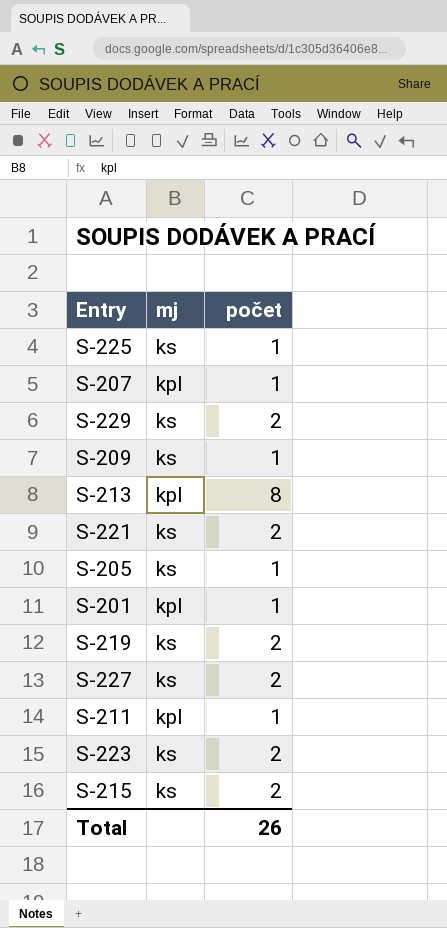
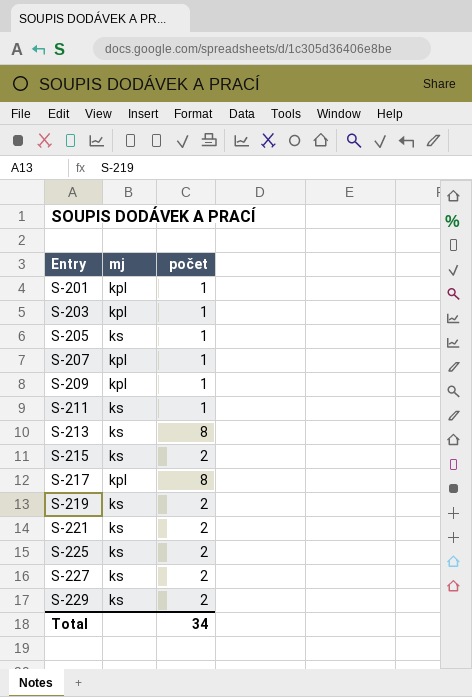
row order: none -> Entry ascending
row S-223: ks | 2 -> none
row S-203: none -> kpl | 1
S-209 | mj: ks -> kpl
S-211 | mj: kpl -> ks
S-213 | mj: kpl -> ks
row S-217: none -> kpl | 8
S-225 | počet: 1 -> 2
Total | počet: 26 -> 34

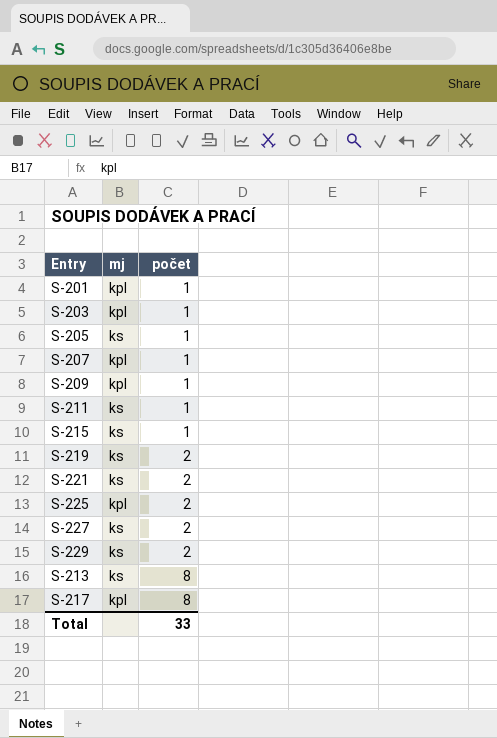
row order: Entry ascending -> počet ascending
S-215 | počet: 2 -> 1
S-225 | mj: ks -> kpl
Total | počet: 34 -> 33

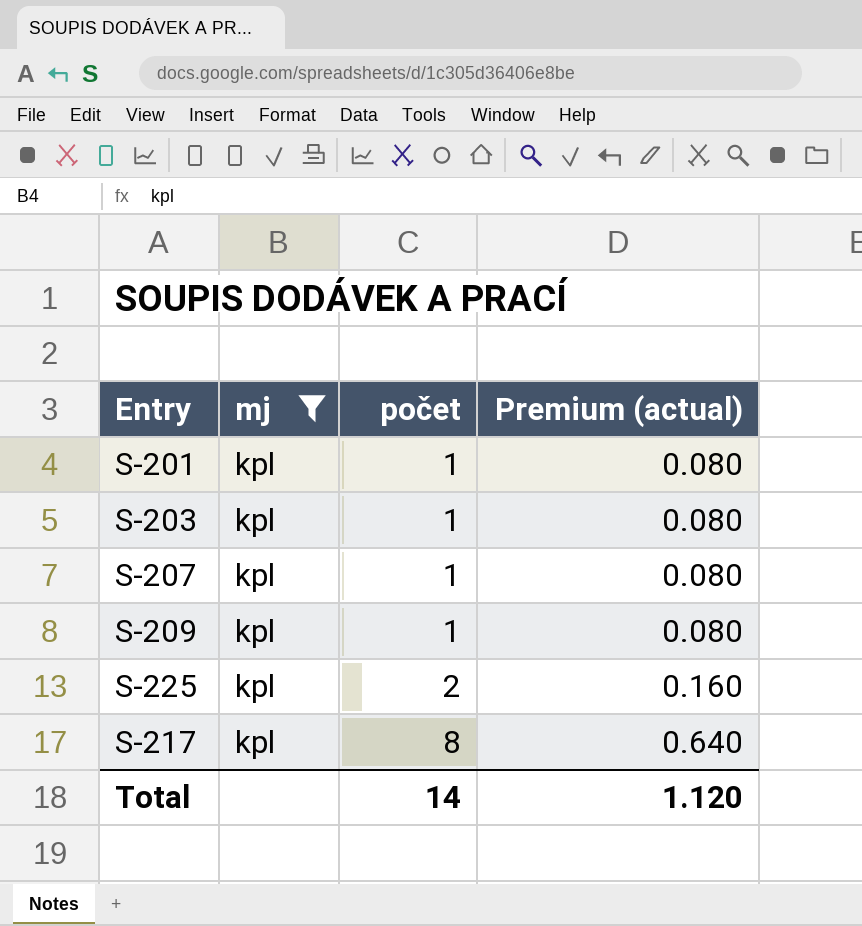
filter: none -> mj = kpl
column Premium (actual) | formula: none -> [počet] * 0.08
Total | počet: 33 -> 14

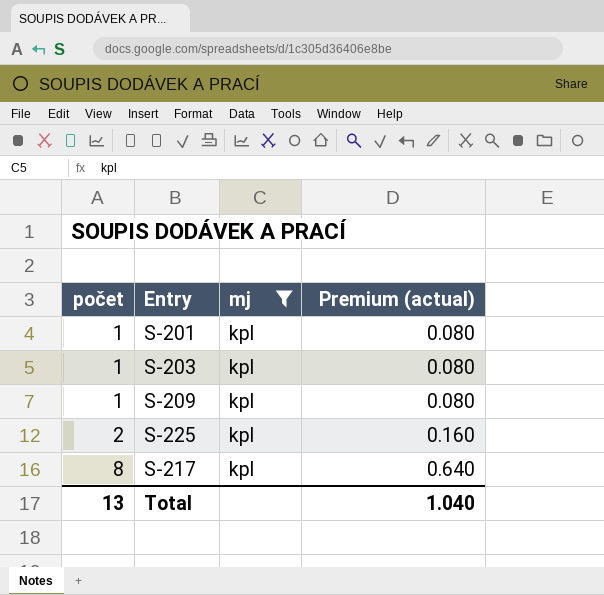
column počet | position: 3 -> 1
row S-207: kpl | 1 | 0.080 -> none
Total | počet: 14 -> 13
Total | Premium (actual): 1.120 -> 1.040

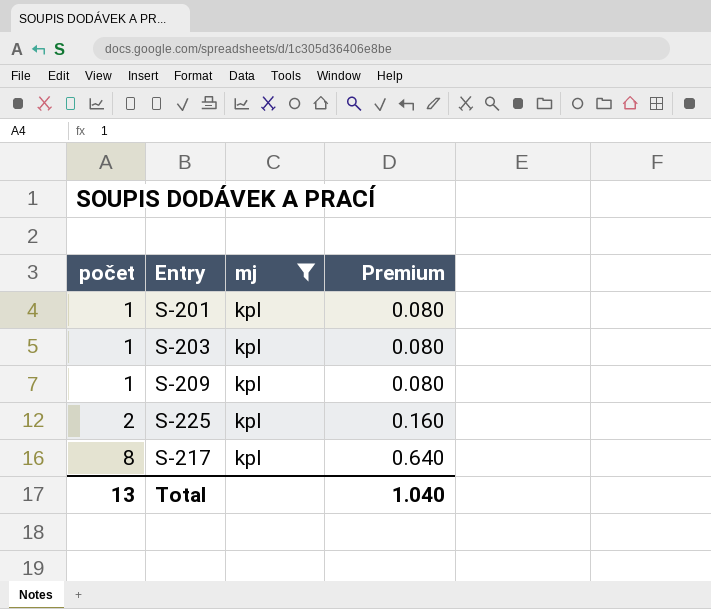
column name: Premium (actual) -> Premium

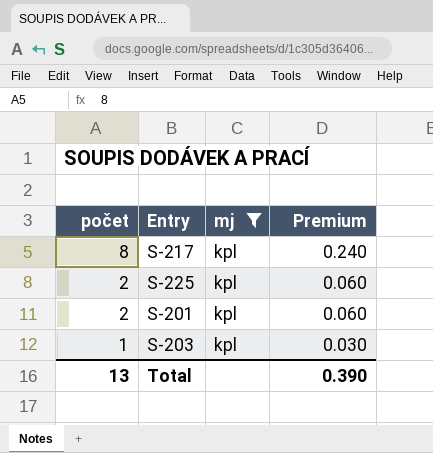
row order: počet ascending -> počet descending
column Premium | formula: [počet] * 0.08 -> [počet] * 0.03
row S-209: 1 | kpl | 0.080 -> none
S-201 | počet: 1 -> 2
Total | Premium: 1.040 -> 0.390

